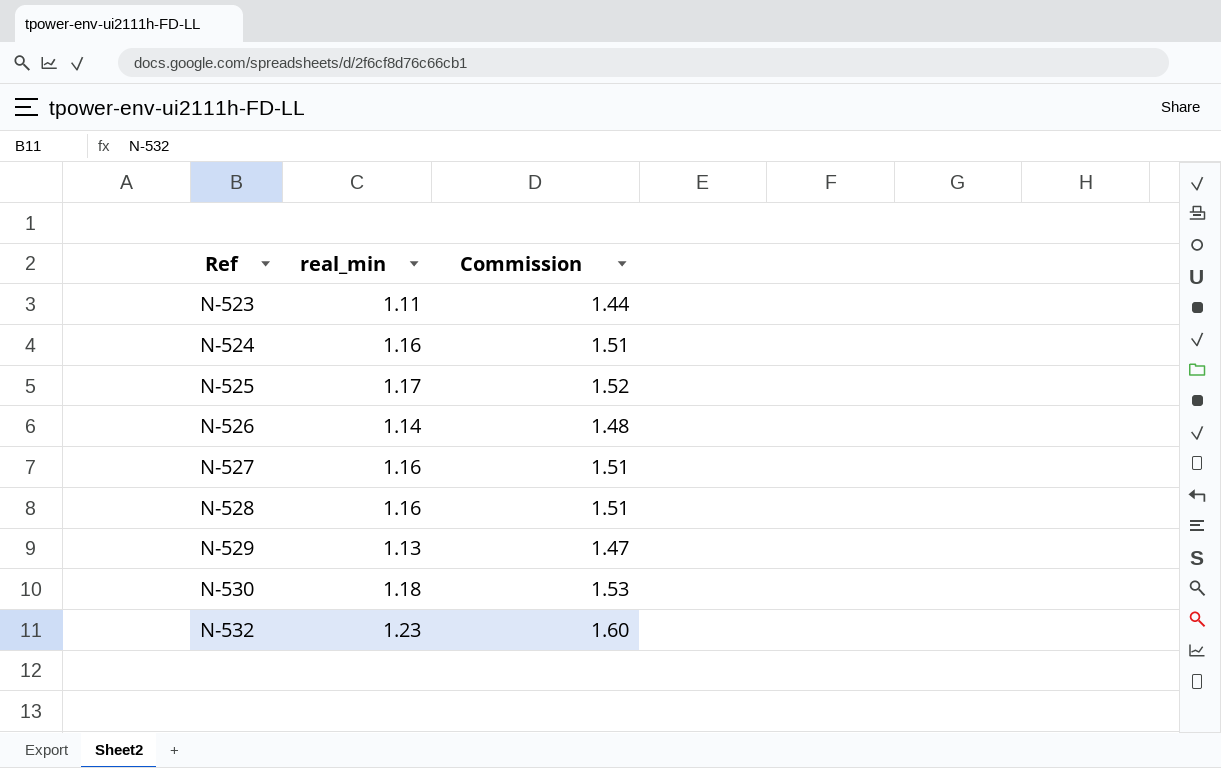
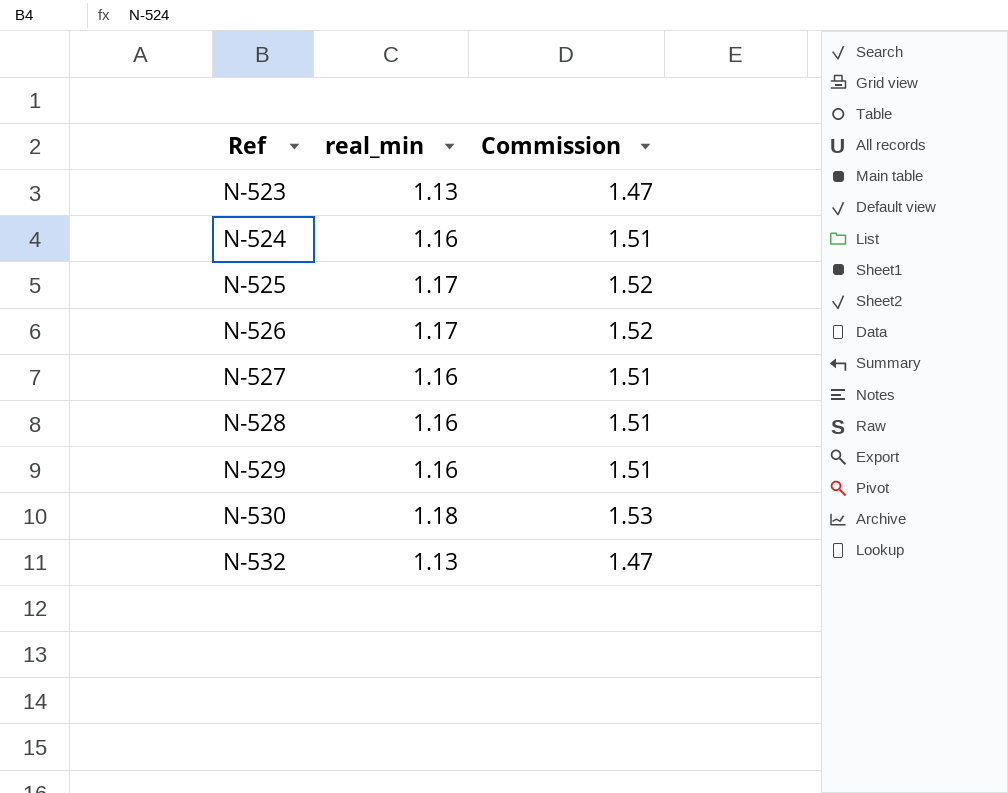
N-523 | real_min: 1.11 -> 1.13
N-523 | Commission: 1.44 -> 1.47
N-526 | real_min: 1.14 -> 1.17
N-526 | Commission: 1.48 -> 1.52
N-529 | real_min: 1.13 -> 1.16
N-529 | Commission: 1.47 -> 1.51
N-532 | real_min: 1.23 -> 1.13
N-532 | Commission: 1.60 -> 1.47

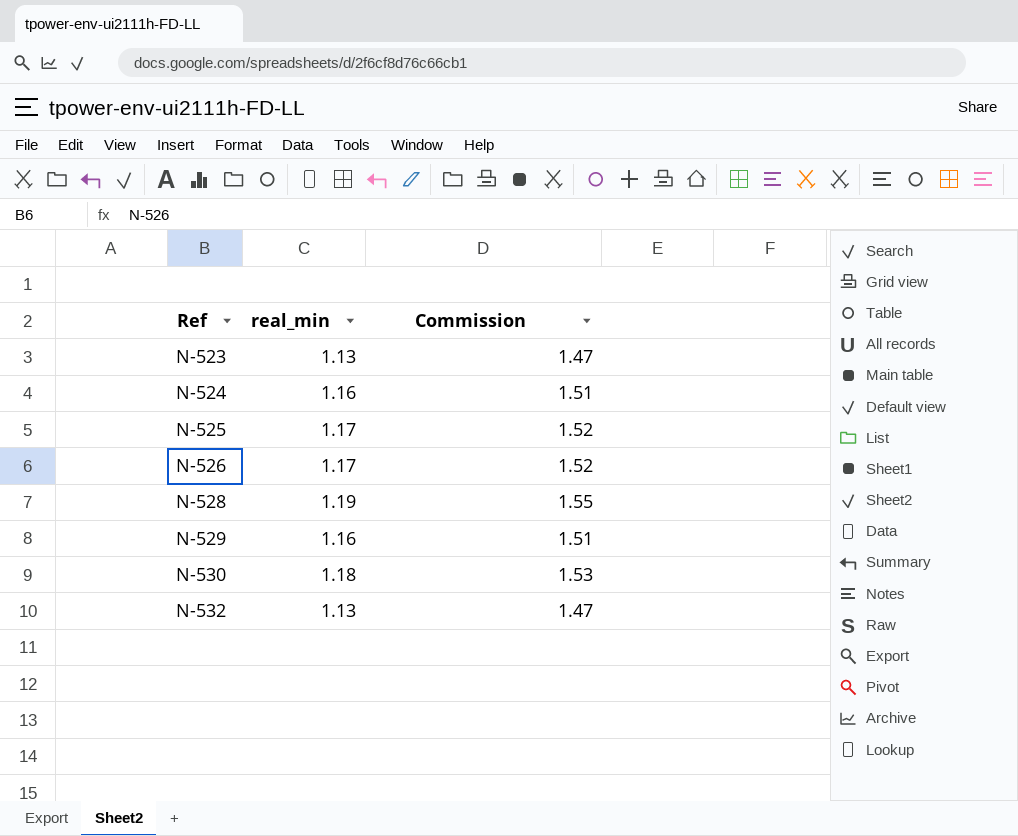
row N-527: 1.16 | 1.51 -> none
N-528 | real_min: 1.16 -> 1.19
N-528 | Commission: 1.51 -> 1.55

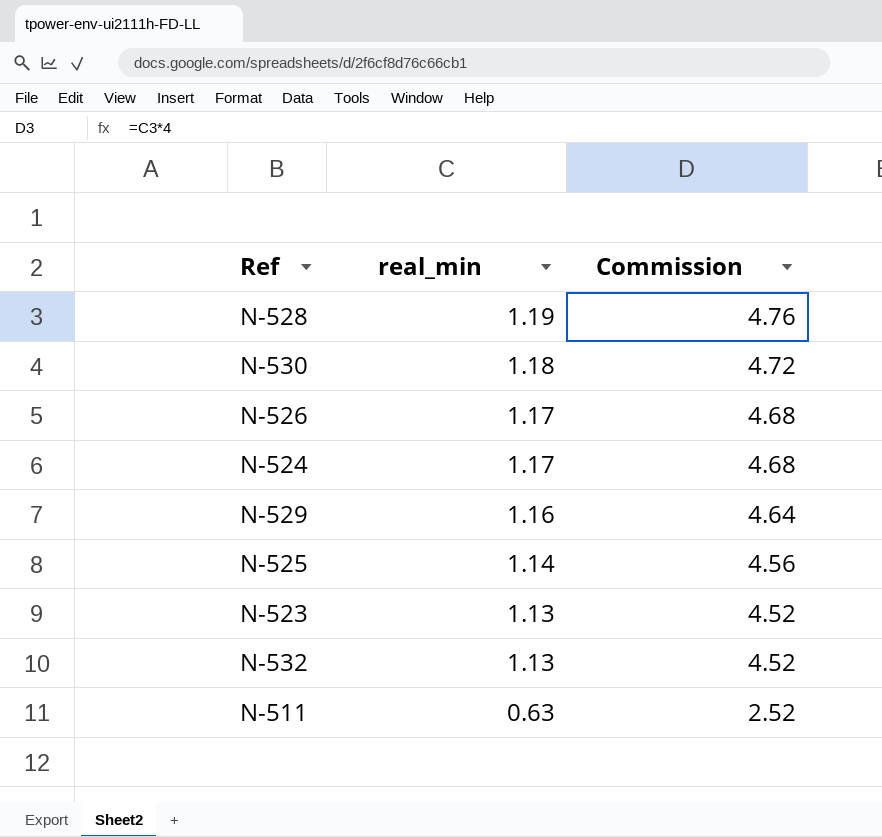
row order: Ref ascending -> real_min descending
column Commission | formula: [real_min] * 1.3 -> [real_min] * 4
N-524 | real_min: 1.16 -> 1.17
N-525 | real_min: 1.17 -> 1.14
row N-511: none -> 0.63 | 2.52

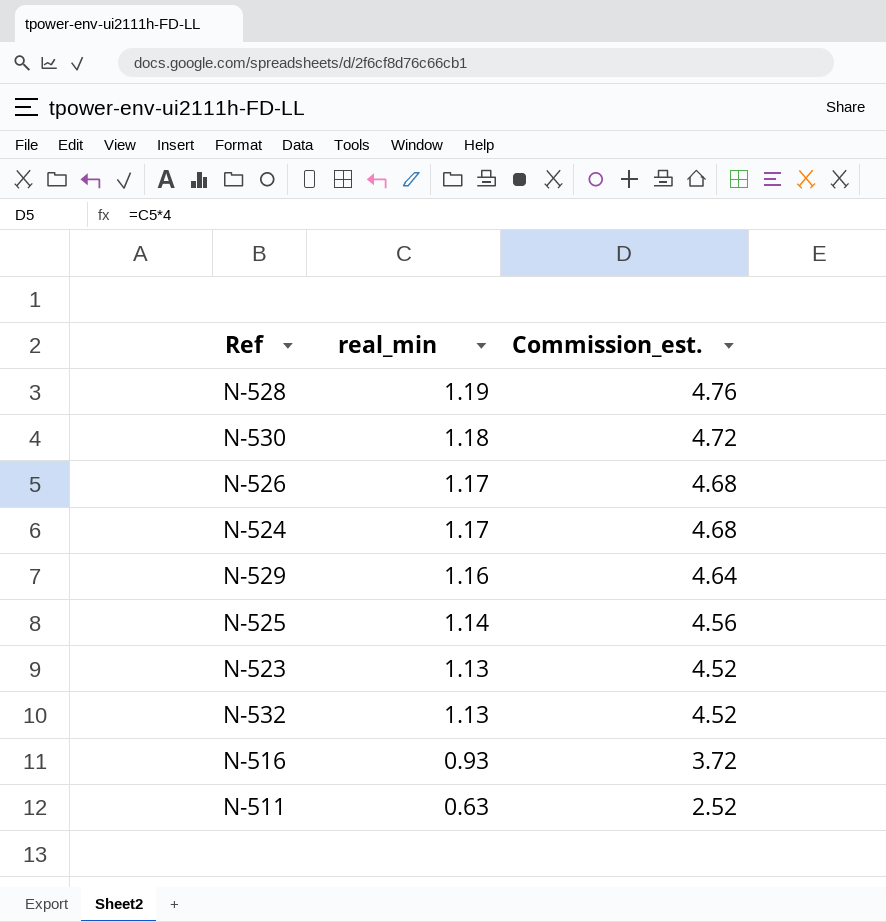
column name: Commission -> Commission_est.
row N-516: none -> 0.93 | 3.72

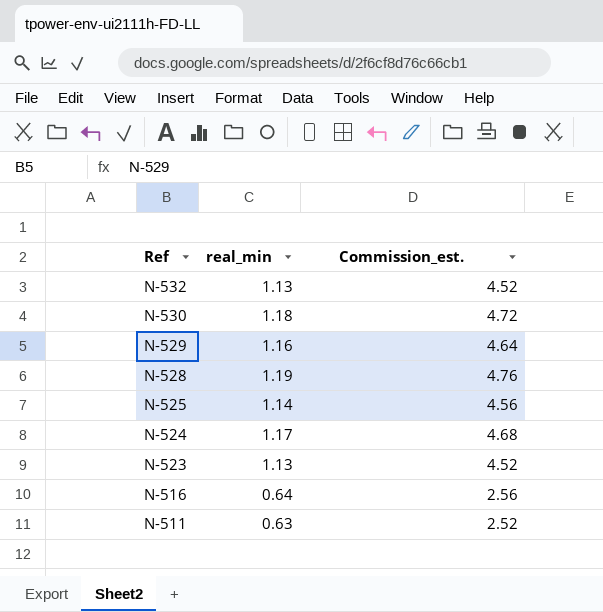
row order: real_min descending -> Ref descending
row N-526: 1.17 | 4.68 -> none
N-516 | real_min: 0.93 -> 0.64
N-516 | Commission_est.: 3.72 -> 2.56

